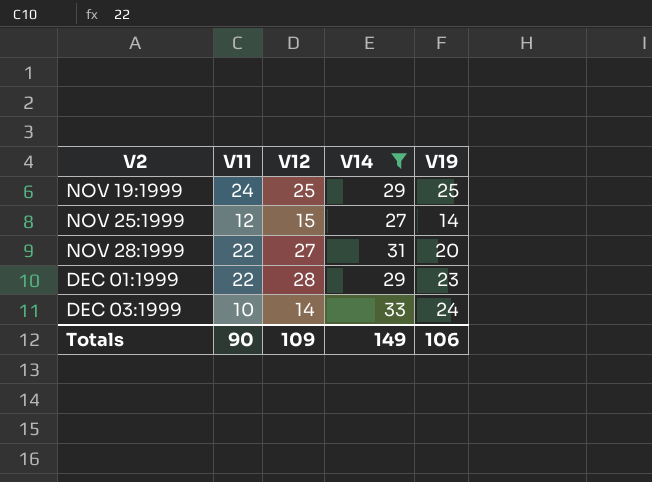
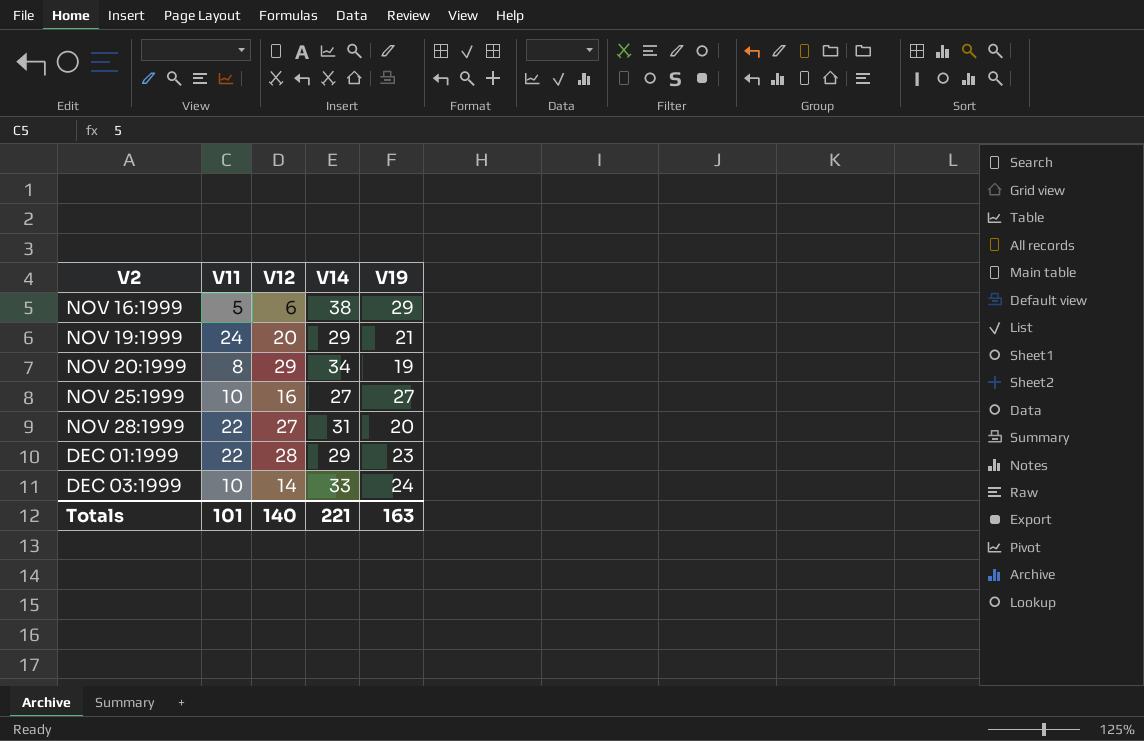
filter: V14 <= 33 -> none
NOV 19:1999 | V12: 25 -> 20
NOV 19:1999 | V19: 25 -> 21
NOV 25:1999 | V11: 12 -> 10
NOV 25:1999 | V12: 15 -> 16
NOV 25:1999 | V19: 14 -> 27
Totals | V11: 90 -> 101
Totals | V12: 109 -> 140
Totals | V14: 149 -> 221
Totals | V19: 106 -> 163

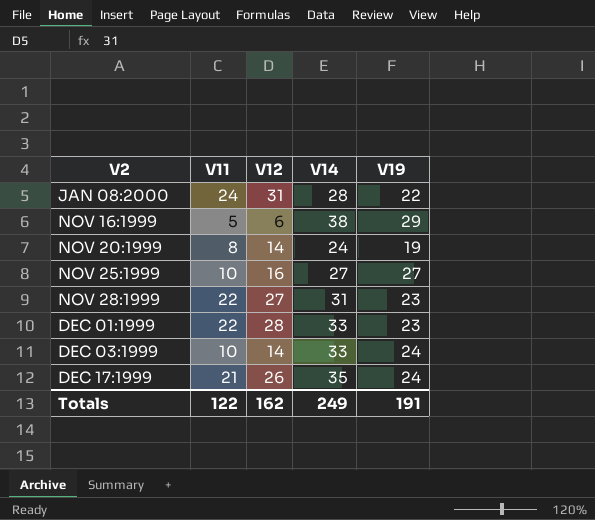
row NOV 19:1999: 24 | 20 | 29 | 21 -> none
row JAN 08:2000: none -> 24 | 31 | 28 | 22
NOV 20:1999 | V12: 29 -> 14
NOV 20:1999 | V14: 34 -> 24
NOV 28:1999 | V19: 20 -> 23
DEC 01:1999 | V14: 29 -> 33
row DEC 17:1999: none -> 21 | 26 | 35 | 24
Totals | V11: 101 -> 122
Totals | V12: 140 -> 162
Totals | V14: 221 -> 249
Totals | V19: 163 -> 191

